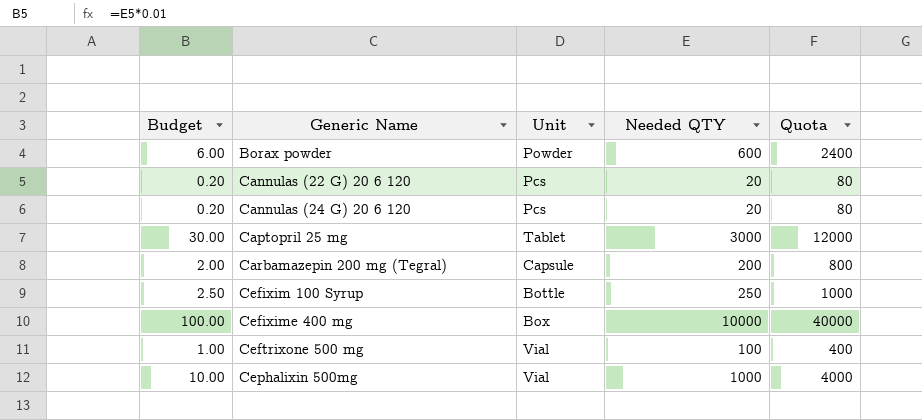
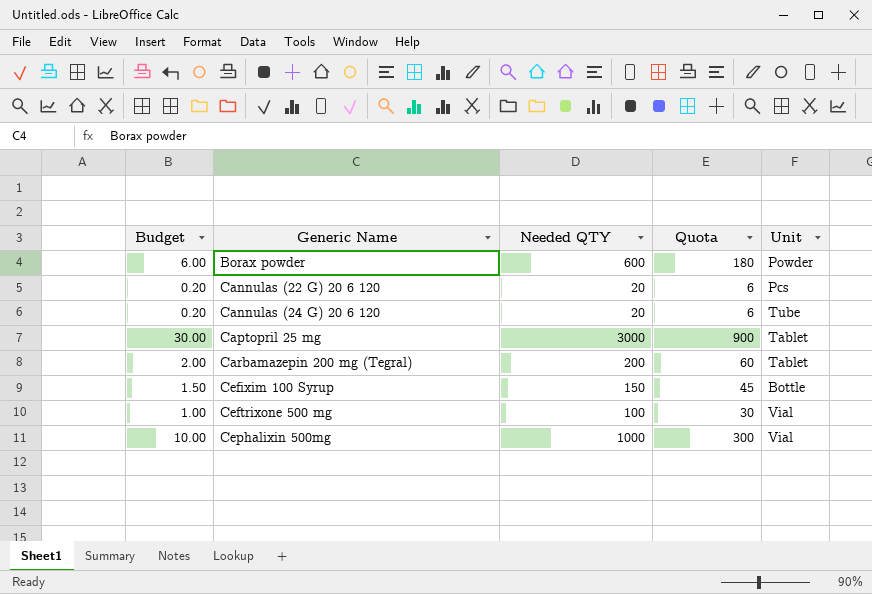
column Quota | formula: [Needed QTY] * 4 -> [Needed QTY] * 0.3
column Unit | position: 3 -> 5
row Cefixime 400 mg: 100.00 | Box | 10000 | 40000 -> none
Cannulas (24 G) 20 6 120 | Unit: Pcs -> Tube
Carbamazepin 200 mg (Tegral) | Unit: Capsule -> Tablet
Cefixim 100 Syrup | Budget: 2.50 -> 1.50
Cefixim 100 Syrup | Needed QTY: 250 -> 150

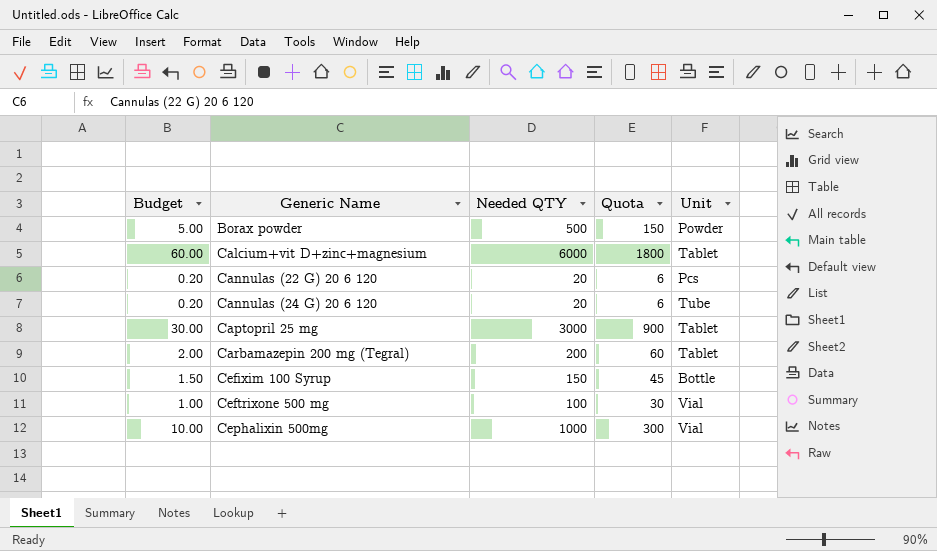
Borax powder | Budget: 6.00 -> 5.00
Borax powder | Needed QTY: 600 -> 500
Borax powder | Quota: 180 -> 150
row Calcium+vit D+zinc+magnesium: none -> 60.00 | 6000 | 1800 | Tablet

